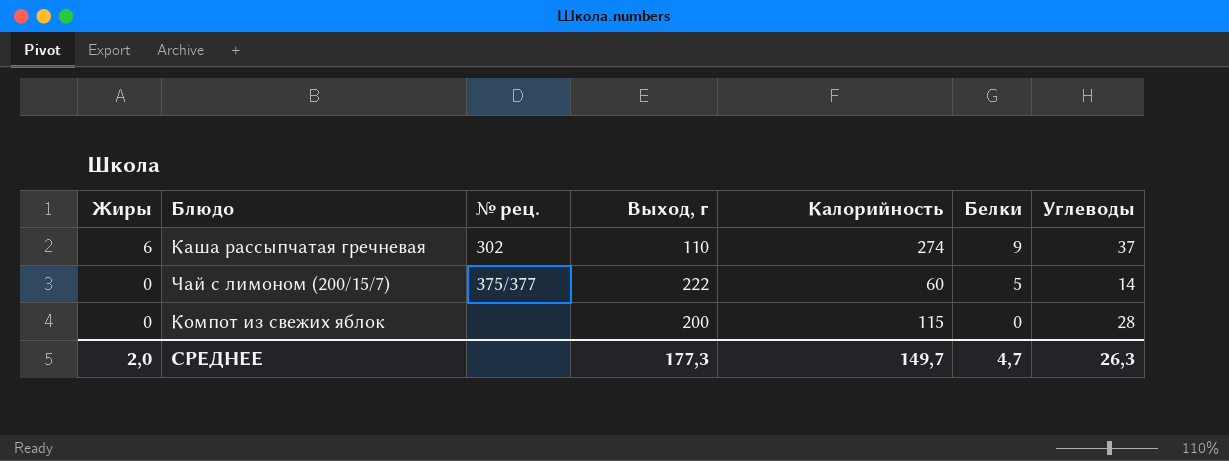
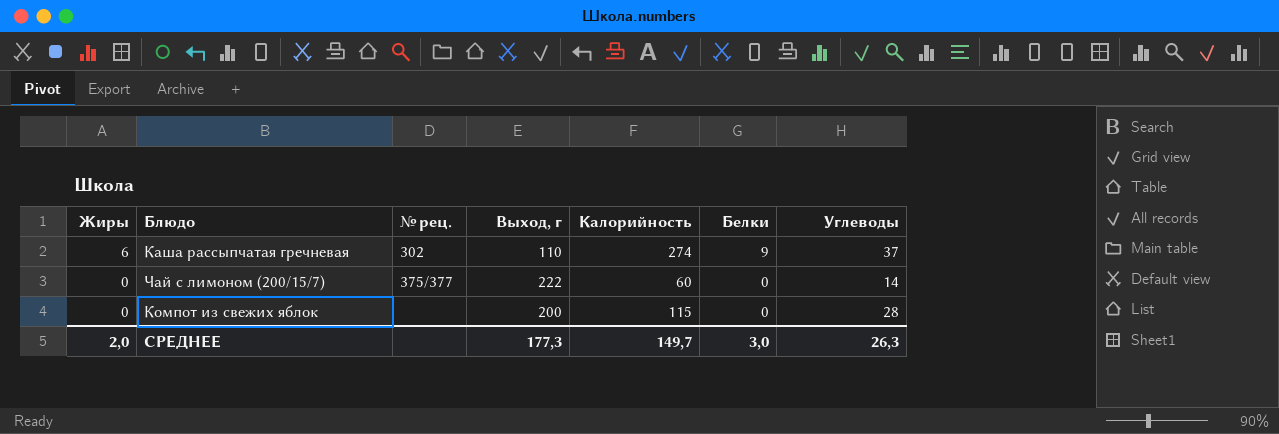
Чай с лимоном (200/15/7) | Белки: 5 -> 0
СРЕДНЕЕ | Белки: 4,7 -> 3,0

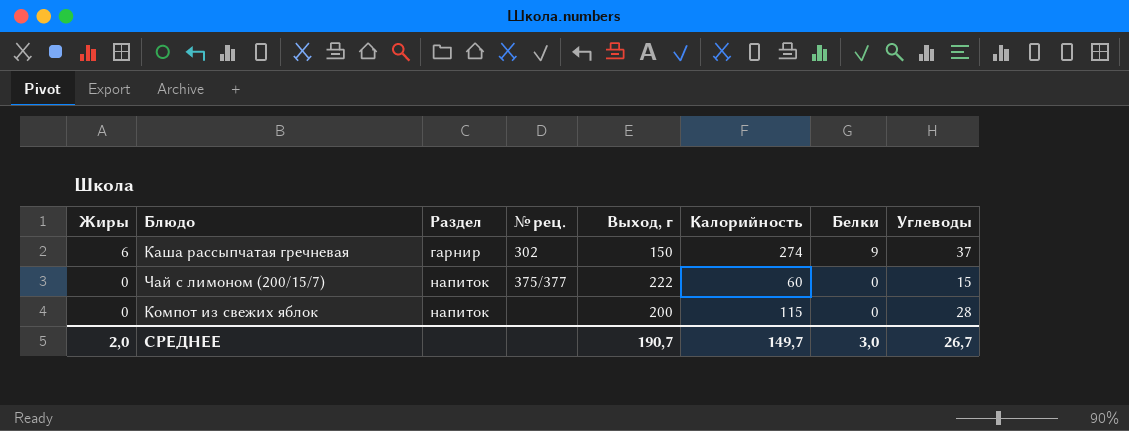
column Раздел | position: none -> 3
Каша рассыпчатая гречневая | Выход, г: 110 -> 150
Чай с лимоном (200/15/7) | Углеводы: 14 -> 15
СРЕДНЕЕ | Выход, г: 177,3 -> 190,7
СРЕДНЕЕ | Углеводы: 26,3 -> 26,7

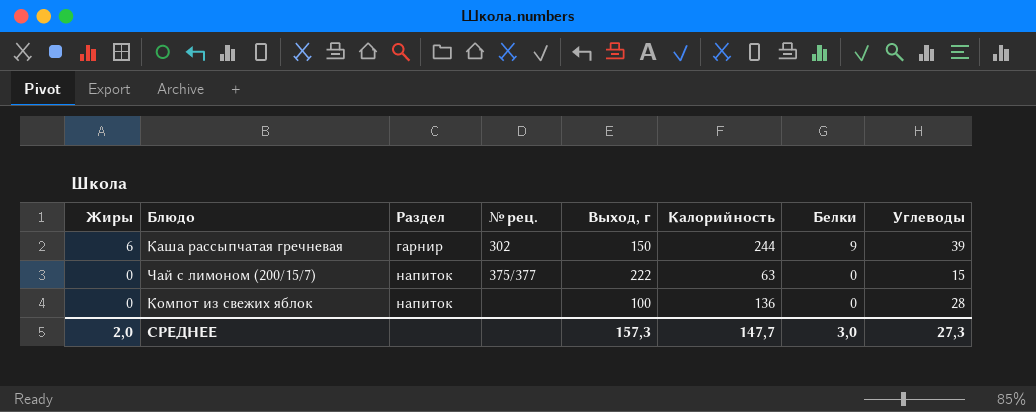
Каша рассыпчатая гречневая | Калорийность: 274 -> 244
Каша рассыпчатая гречневая | Углеводы: 37 -> 39
Чай с лимоном (200/15/7) | Калорийность: 60 -> 63
Компот из свежих яблок | Выход, г: 200 -> 100
Компот из свежих яблок | Калорийность: 115 -> 136
СРЕДНЕЕ | Выход, г: 190,7 -> 157,3
СРЕДНЕЕ | Калорийность: 149,7 -> 147,7
СРЕДНЕЕ | Углеводы: 26,7 -> 27,3

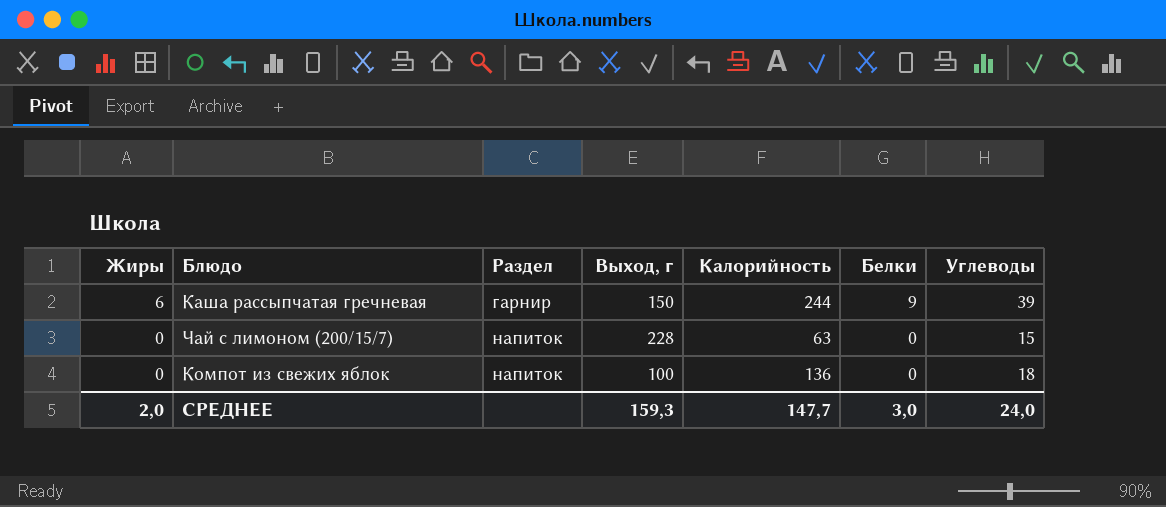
column № рец. | position: 4 -> none
Чай с лимоном (200/15/7) | Выход, г: 222 -> 228
Компот из свежих яблок | Углеводы: 28 -> 18
СРЕДНЕЕ | Выход, г: 157,3 -> 159,3
СРЕДНЕЕ | Углеводы: 27,3 -> 24,0

